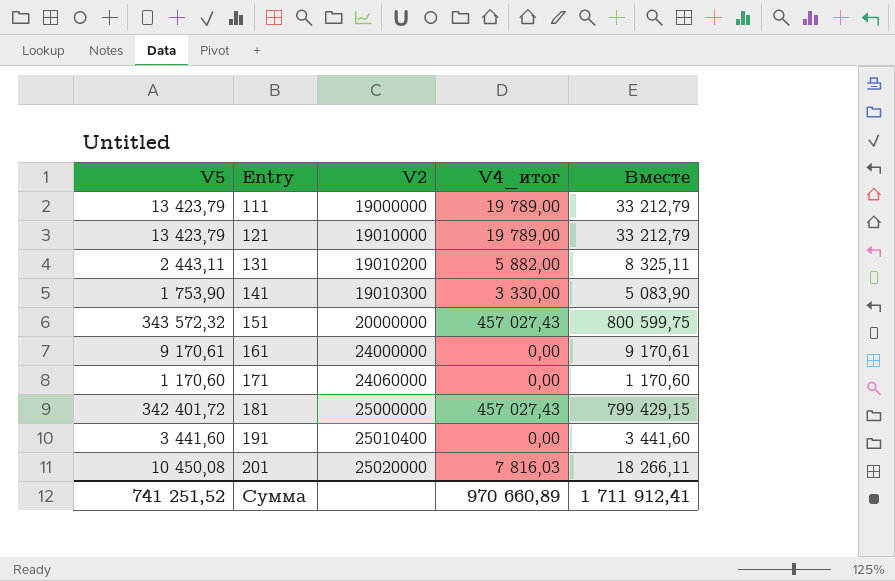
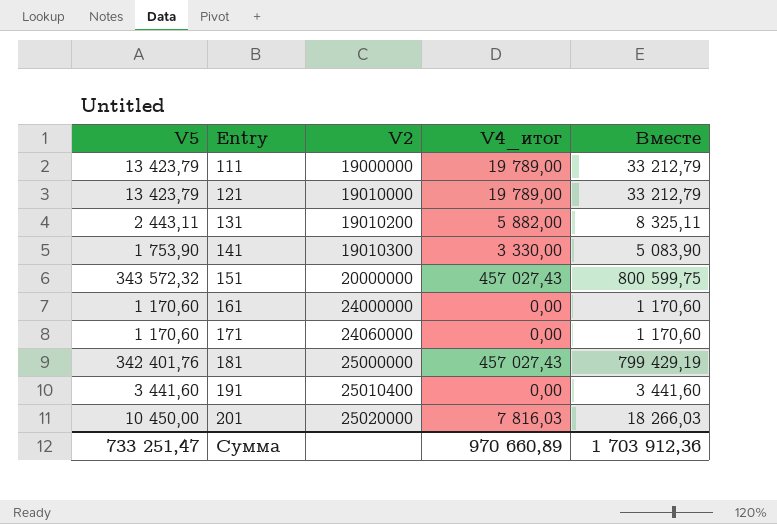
161 | V5: 9 170,61 -> 1 170,60
161 | Вместе: 9 170,61 -> 1 170,60
181 | V5: 342 401,72 -> 342 401,76
181 | Вместе: 799 429,15 -> 799 429,19
201 | V5: 10 450,08 -> 10 450,00
201 | Вместе: 18 266,11 -> 18 266,03
Сумма | V5: 741 251,52 -> 733 251,47
Сумма | Вместе: 1 711 912,41 -> 1 703 912,36

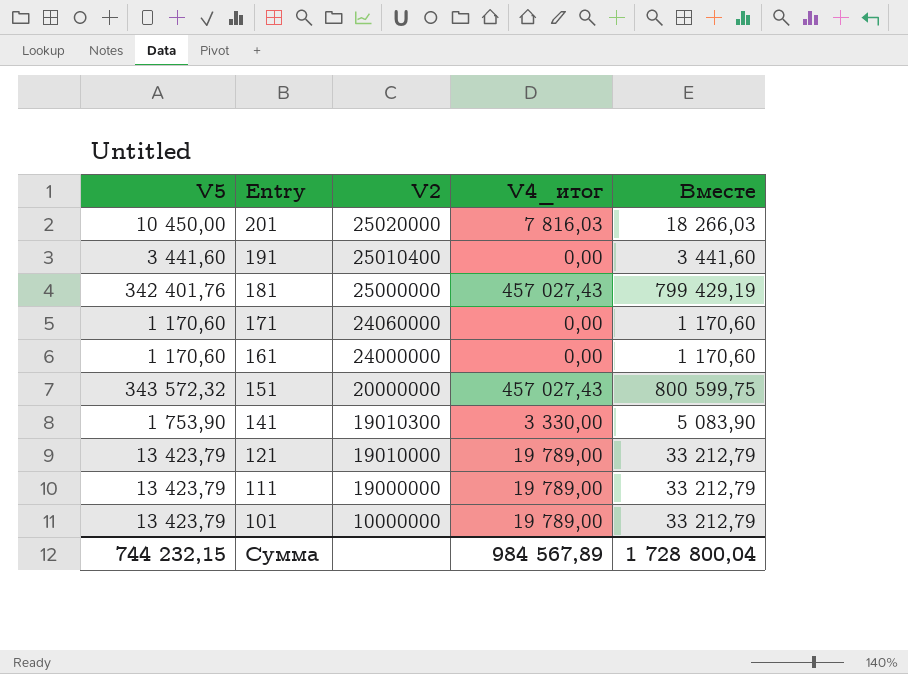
row order: Entry ascending -> Entry descending
row 131: 2 443,11 | 19010200 | 5 882,00 | 8 325,11 -> none
row 101: none -> 13 423,79 | 10000000 | 19 789,00 | 33 212,79
Сумма | V5: 733 251,47 -> 744 232,15
Сумма | V4_итог: 970 660,89 -> 984 567,89
Сумма | Вместе: 1 703 912,36 -> 1 728 800,04

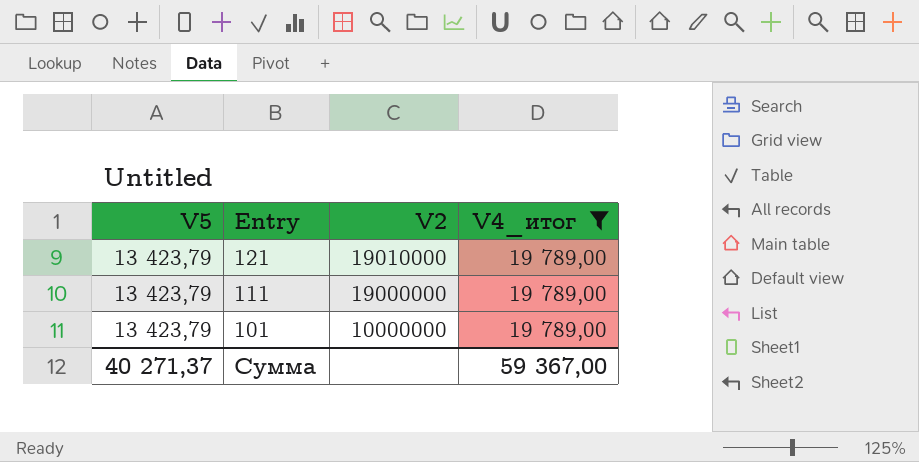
filter: none -> V4_итог = 19 789,00
column Вместе | formula: [V5] + [V4_итог] -> none
Сумма | V5: 744 232,15 -> 40 271,37
Сумма | V4_итог: 984 567,89 -> 59 367,00

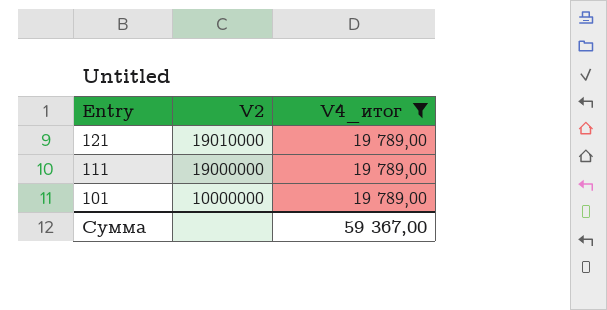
column V5 | position: 1 -> none

